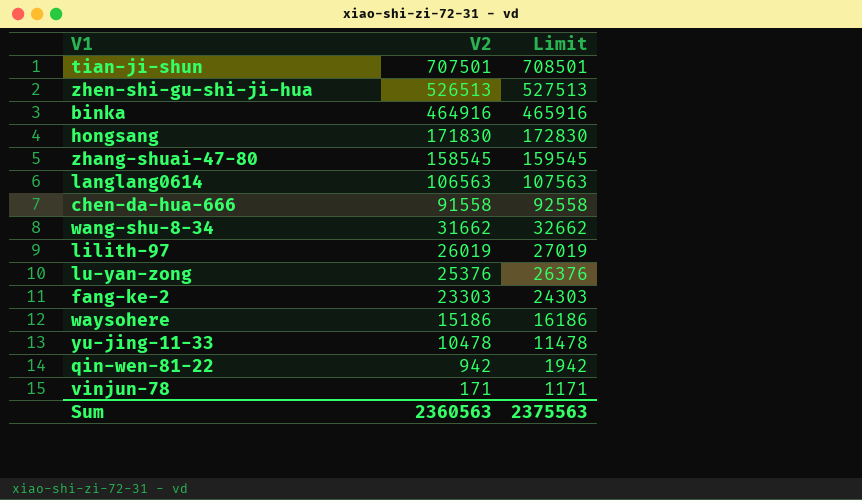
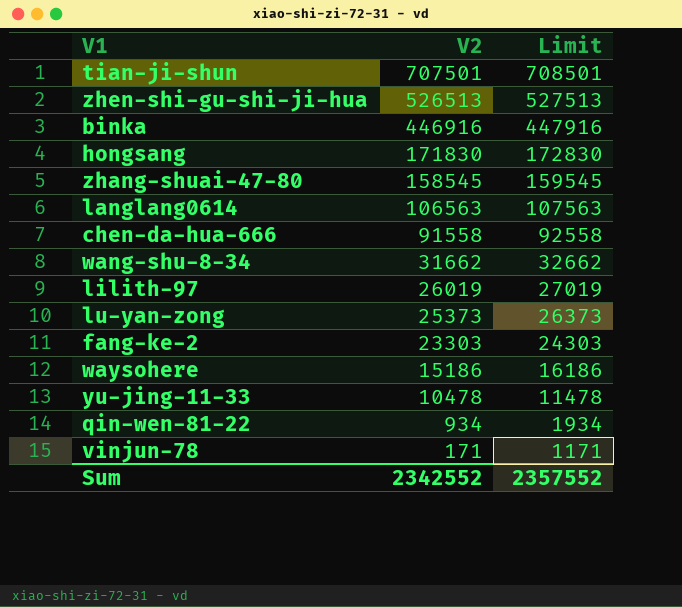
binka | V2: 464916 -> 446916
binka | Limit: 465916 -> 447916
lu-yan-zong | V2: 25376 -> 25373
lu-yan-zong | Limit: 26376 -> 26373
qin-wen-81-22 | V2: 942 -> 934
qin-wen-81-22 | Limit: 1942 -> 1934
Sum | V2: 2360563 -> 2342552
Sum | Limit: 2375563 -> 2357552

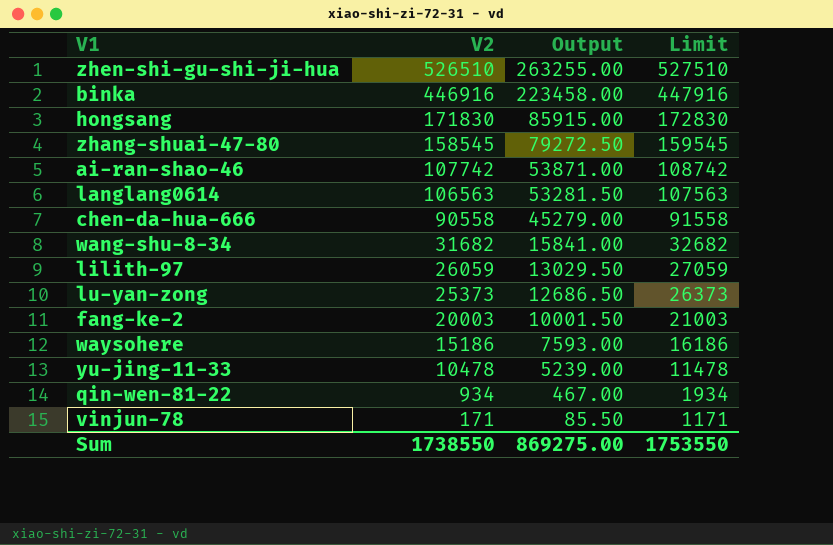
column Output | formula: none -> [V2] * 0.5
row tian-ji-shun: 707501 | 708501 -> none
zhen-shi-gu-shi-ji-hua | V2: 526513 -> 526510
zhen-shi-gu-shi-ji-hua | Limit: 527513 -> 527510
row ai-ran-shao-46: none -> 107742 | 53871.00 | 108742
chen-da-hua-666 | V2: 91558 -> 90558
chen-da-hua-666 | Limit: 92558 -> 91558
wang-shu-8-34 | V2: 31662 -> 31682
wang-shu-8-34 | Limit: 32662 -> 32682
lilith-97 | V2: 26019 -> 26059
lilith-97 | Limit: 27019 -> 27059
fang-ke-2 | V2: 23303 -> 20003
fang-ke-2 | Limit: 24303 -> 21003
Sum | V2: 2342552 -> 1738550
Sum | Limit: 2357552 -> 1753550

